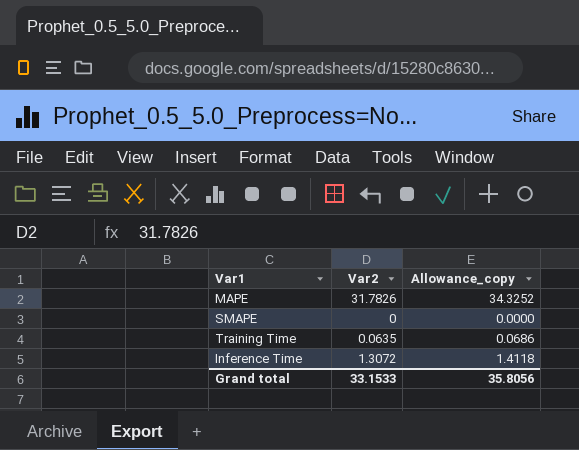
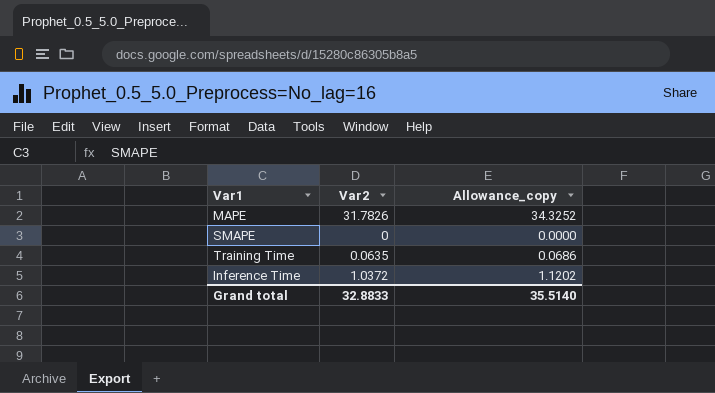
Inference Time | Var2: 1.3072 -> 1.0372
Inference Time | Allowance_copy: 1.4118 -> 1.1202
Grand total | Var2: 33.1533 -> 32.8833
Grand total | Allowance_copy: 35.8056 -> 35.5140

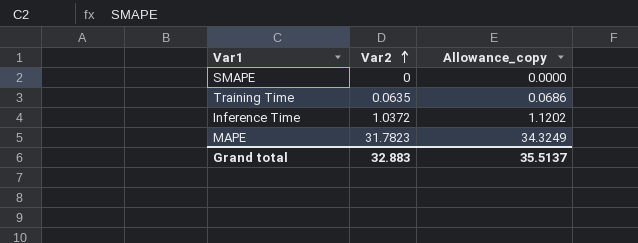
row order: none -> Var2 ascending
MAPE | Var2: 31.7826 -> 31.7823
MAPE | Allowance_copy: 34.3252 -> 34.3249
Grand total | Var2: 32.8833 -> 32.883
Grand total | Allowance_copy: 35.5140 -> 35.5137

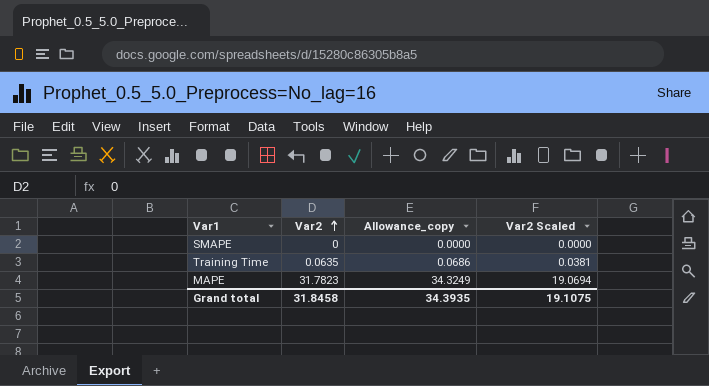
column Var2 Scaled | formula: none -> [Var2] * 0.6
row Inference Time: 1.0372 | 1.1202 -> none
Grand total | Var2: 32.883 -> 31.8458
Grand total | Allowance_copy: 35.5137 -> 34.3935

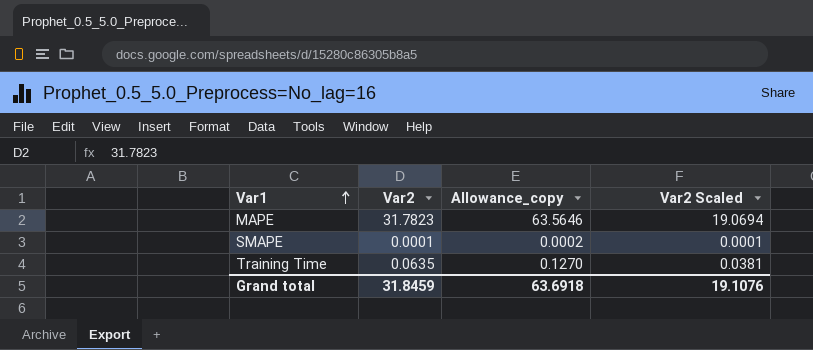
row order: Var2 ascending -> Var1 ascending
column Allowance_copy | formula: [Var2] * 1.08 -> [Var2] * 2
SMAPE | Var2: 0 -> 0.0001
SMAPE | Var2 Scaled: 0.0000 -> 0.0001
Grand total | Var2: 31.8458 -> 31.8459
Grand total | Allowance_copy: 34.3935 -> 63.6918
Grand total | Var2 Scaled: 19.1075 -> 19.1076

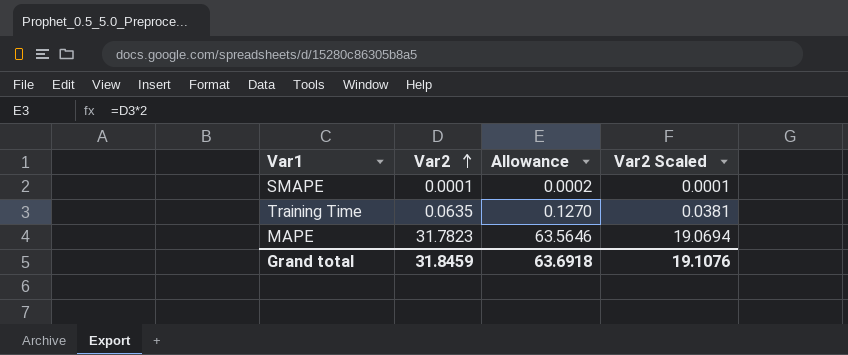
row order: Var1 ascending -> Var2 ascending
column name: Allowance_copy -> Allowance

